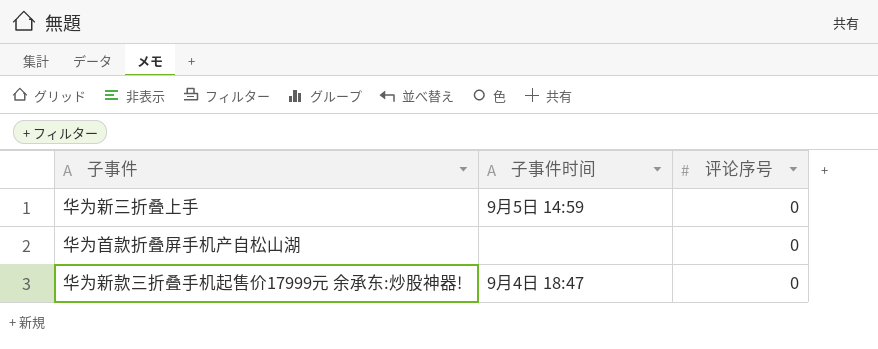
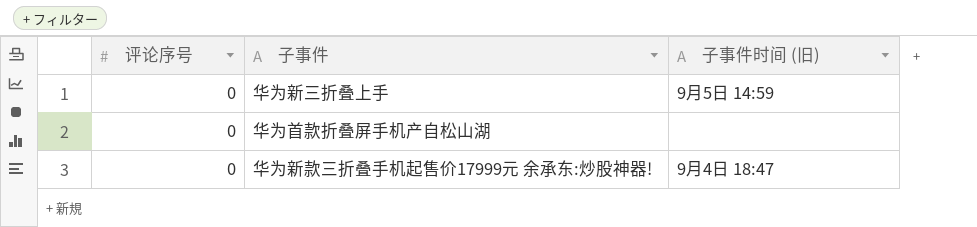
column 评论序号 | position: 3 -> 1
column name: 子事件时间 -> 子事件时间 (旧)

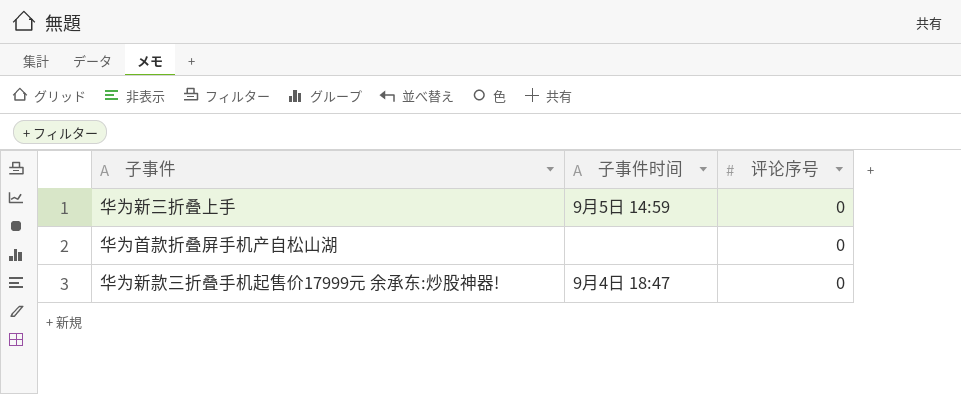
column name: 子事件时间 (旧) -> 子事件时间
column 评论序号 | position: 1 -> 3

